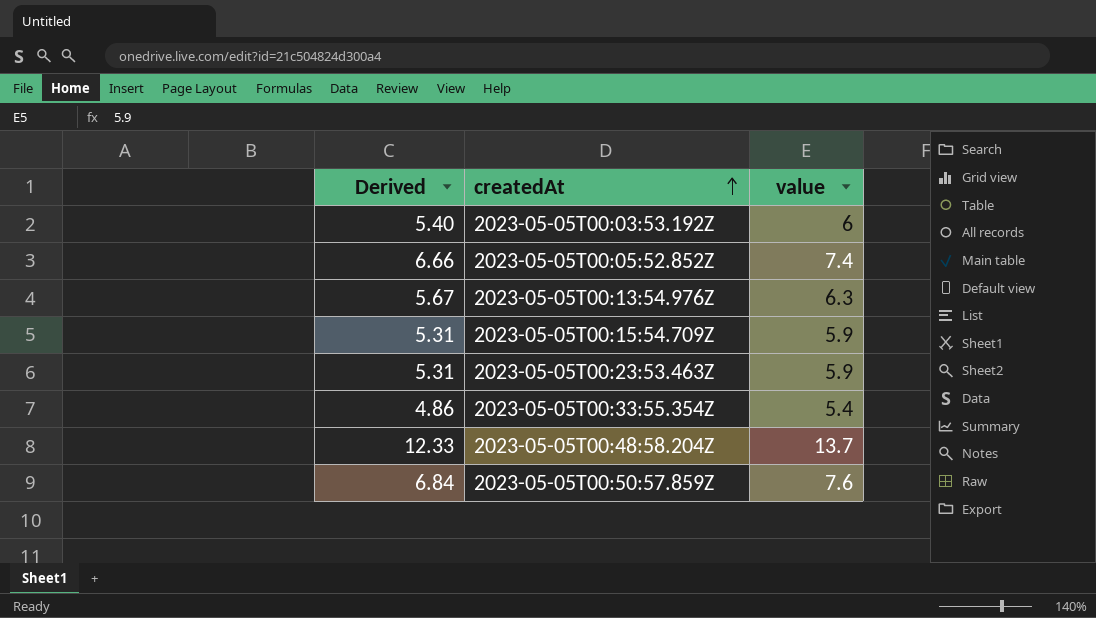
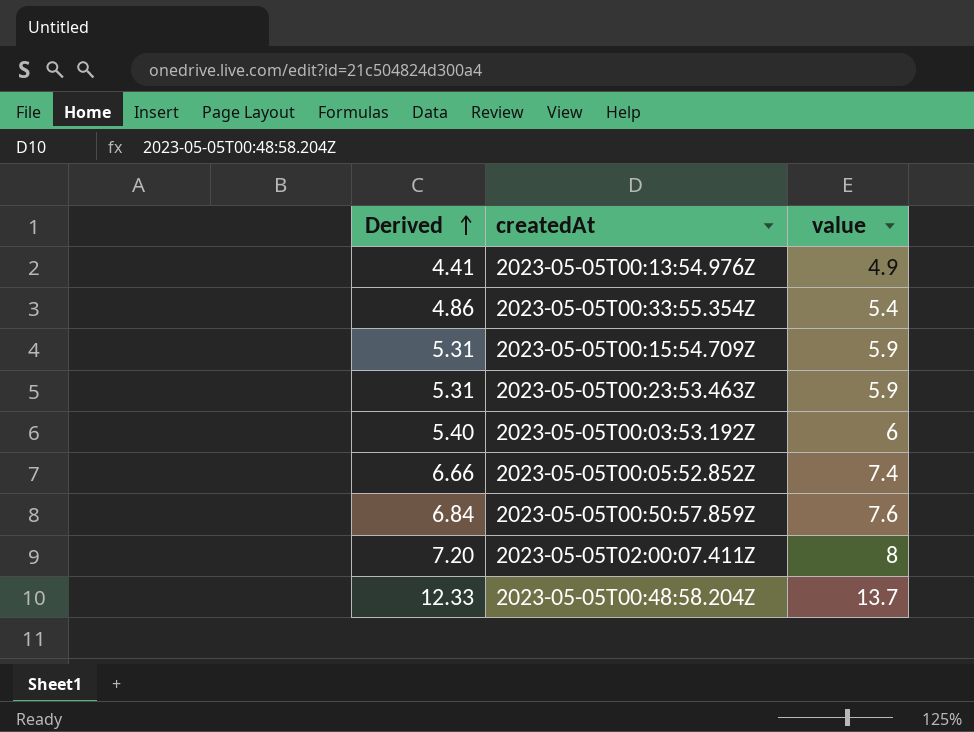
row order: createdAt ascending -> Derived ascending
2023-05-05T00:13:54.976Z | Derived: 5.67 -> 4.41
2023-05-05T00:13:54.976Z | value: 6.3 -> 4.9
row 2023-05-05T02:00:07.411Z: none -> 7.20 | 8

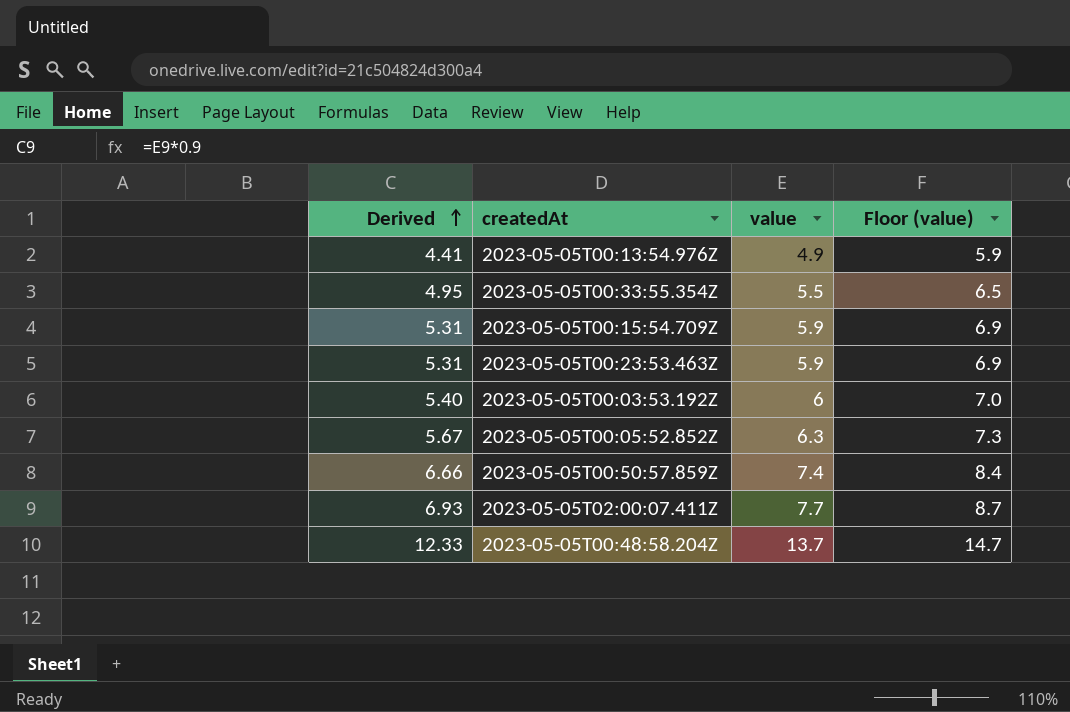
column Floor (value) | formula: none -> [value] + 1
2023-05-05T00:33:55.354Z | Derived: 4.86 -> 4.95
2023-05-05T00:33:55.354Z | value: 5.4 -> 5.5
2023-05-05T00:05:52.852Z | Derived: 6.66 -> 5.67
2023-05-05T00:05:52.852Z | value: 7.4 -> 6.3
2023-05-05T00:50:57.859Z | Derived: 6.84 -> 6.66
2023-05-05T00:50:57.859Z | value: 7.6 -> 7.4
2023-05-05T02:00:07.411Z | Derived: 7.20 -> 6.93
2023-05-05T02:00:07.411Z | value: 8 -> 7.7

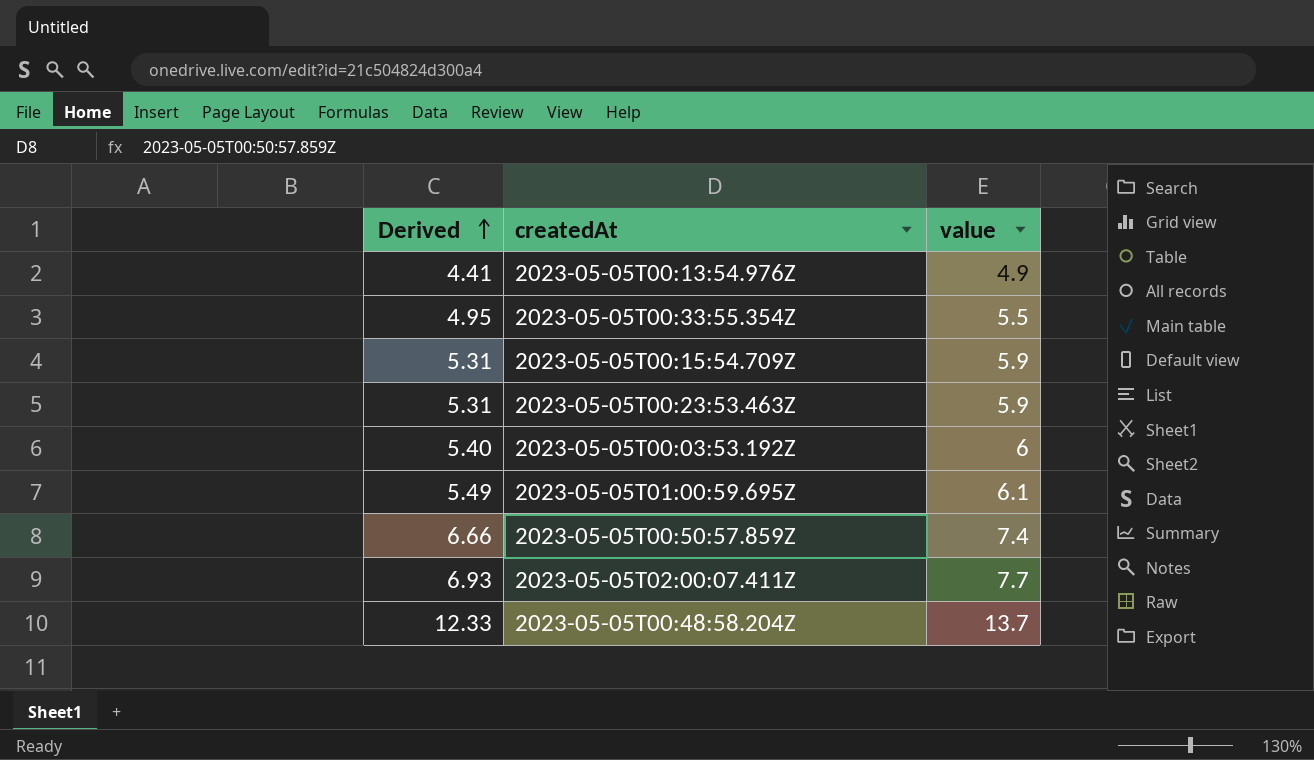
column Floor (value) | formula: [value] + 1 -> none
row 2023-05-05T00:05:52.852Z: 5.67 | 6.3 | 7.3 -> none
row 2023-05-05T01:00:59.695Z: none -> 5.49 | 6.1

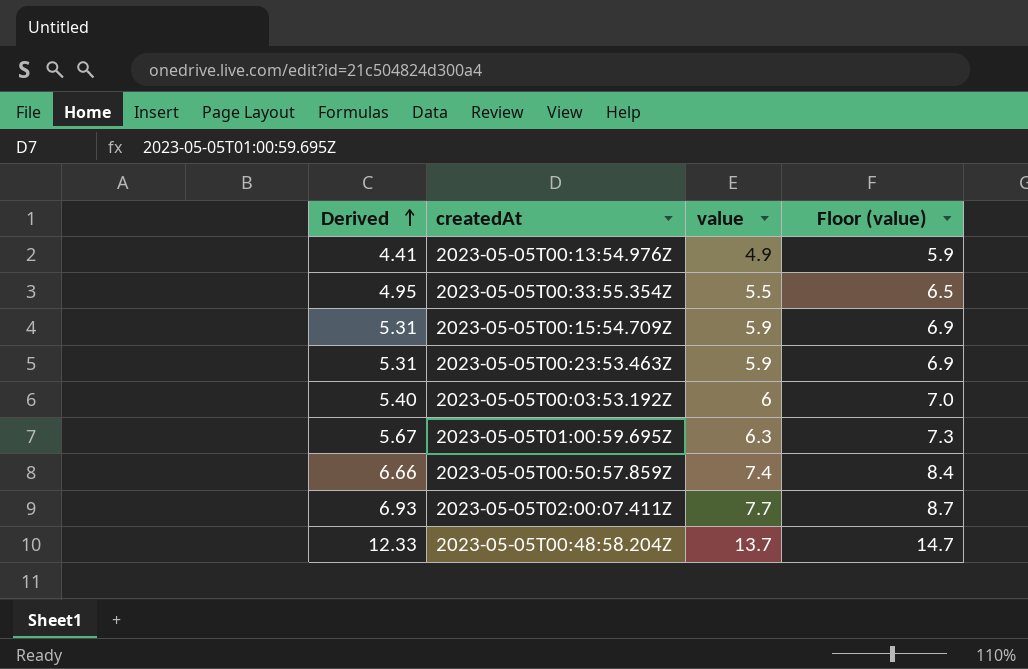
column Floor (value) | formula: none -> [value] + 1
2023-05-05T01:00:59.695Z | Derived: 5.49 -> 5.67
2023-05-05T01:00:59.695Z | value: 6.1 -> 6.3

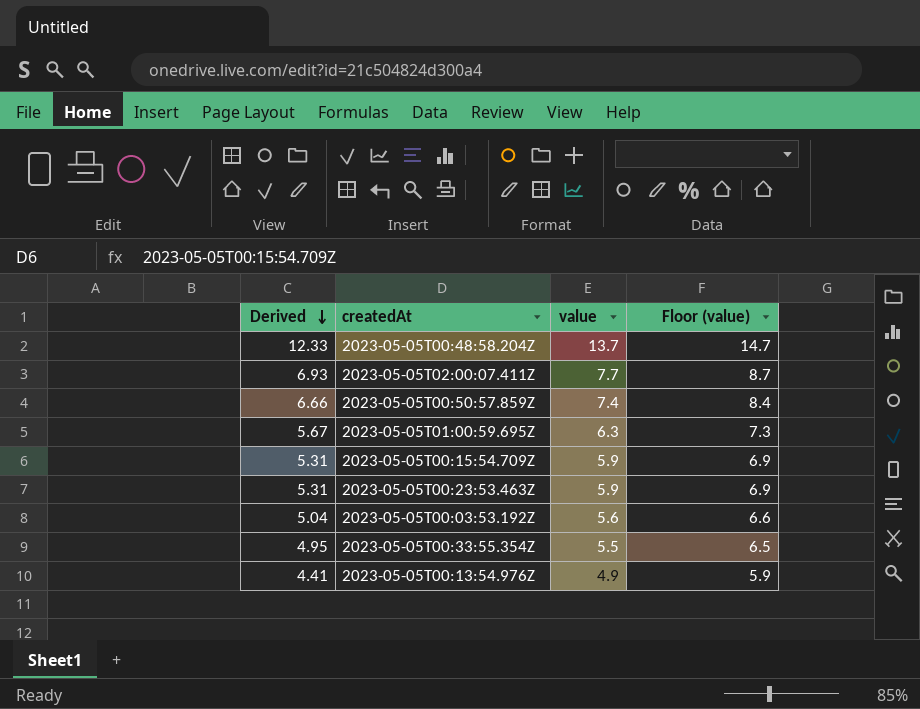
row order: Derived ascending -> Derived descending
2023-05-05T00:03:53.192Z | Derived: 5.40 -> 5.04
2023-05-05T00:03:53.192Z | value: 6 -> 5.6
2023-05-05T00:03:53.192Z | Floor (value): 7.0 -> 6.6

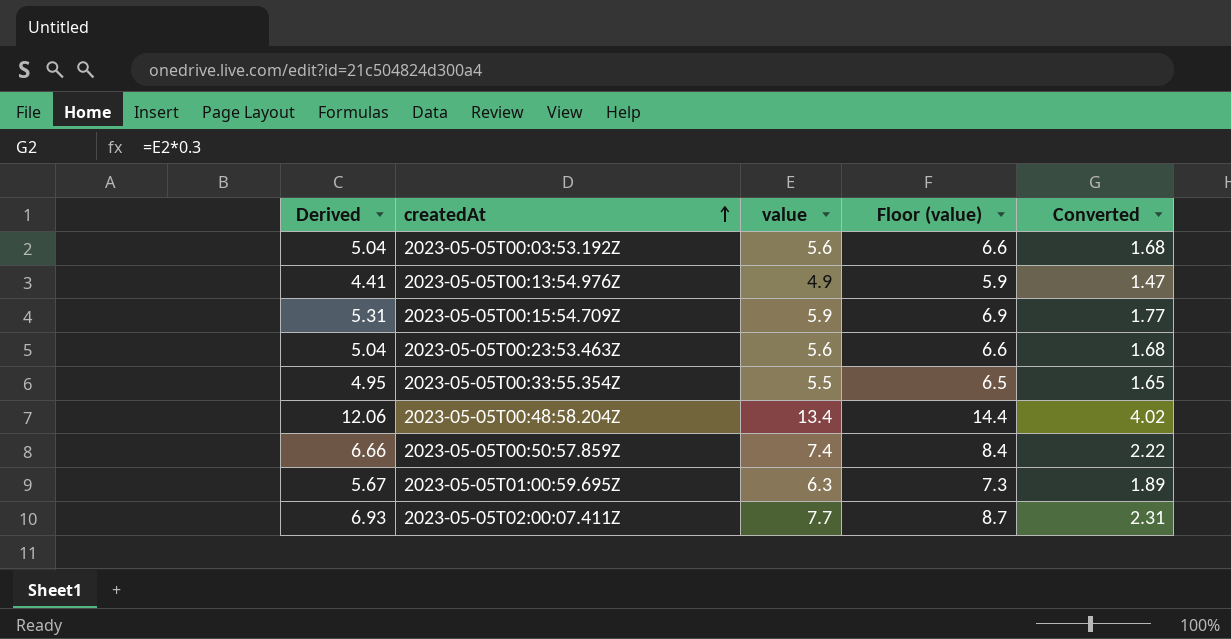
row order: Derived descending -> createdAt ascending
column Converted | formula: none -> [value] * 0.3
2023-05-05T00:23:53.463Z | Derived: 5.31 -> 5.04
2023-05-05T00:23:53.463Z | value: 5.9 -> 5.6
2023-05-05T00:23:53.463Z | Floor (value): 6.9 -> 6.6
2023-05-05T00:48:58.204Z | Derived: 12.33 -> 12.06
2023-05-05T00:48:58.204Z | value: 13.7 -> 13.4
2023-05-05T00:48:58.204Z | Floor (value): 14.7 -> 14.4

